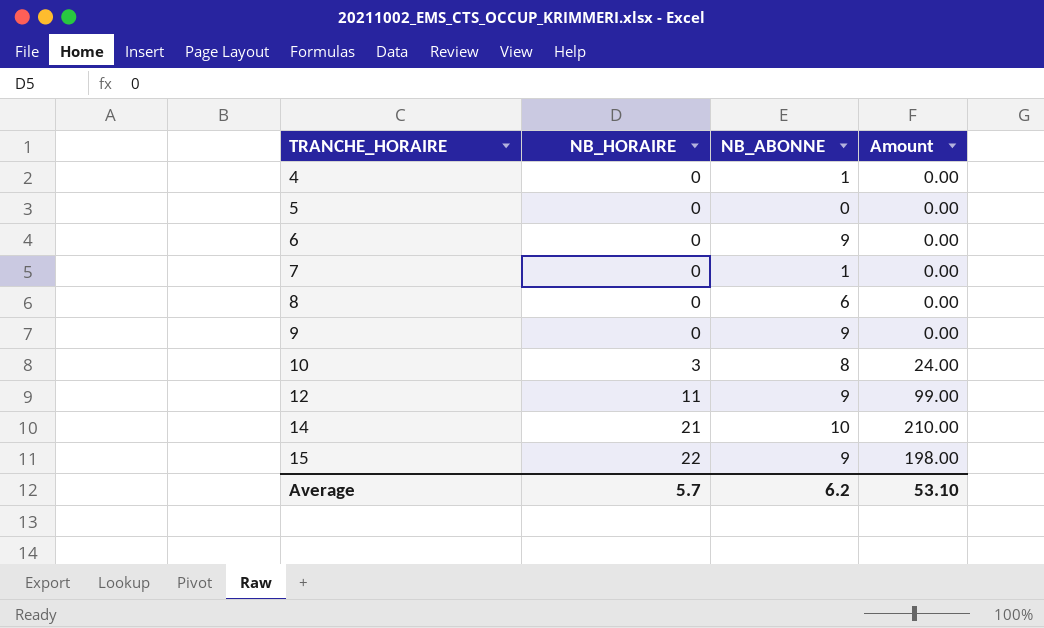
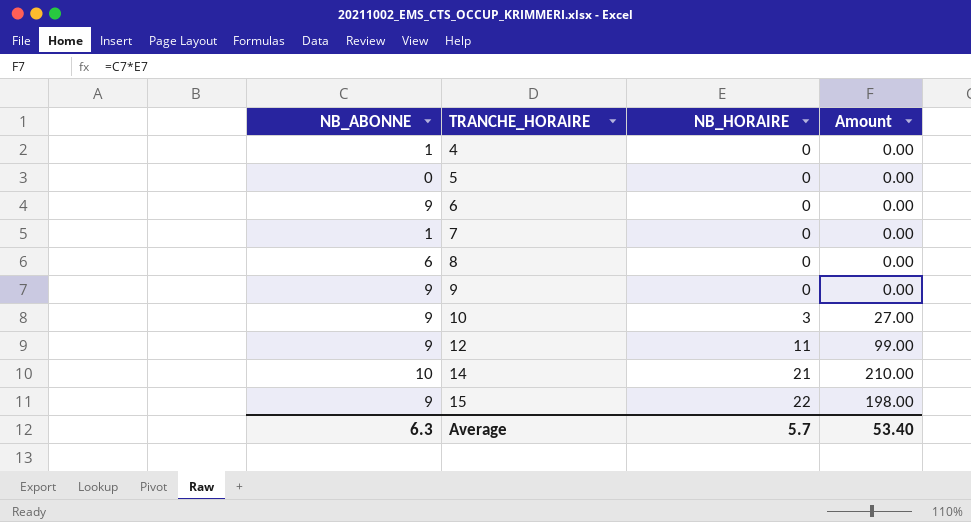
column NB_ABONNE | position: 3 -> 1
10 | NB_ABONNE: 8 -> 9
10 | Amount: 24.00 -> 27.00
Average | NB_ABONNE: 6.2 -> 6.3
Average | Amount: 53.10 -> 53.40

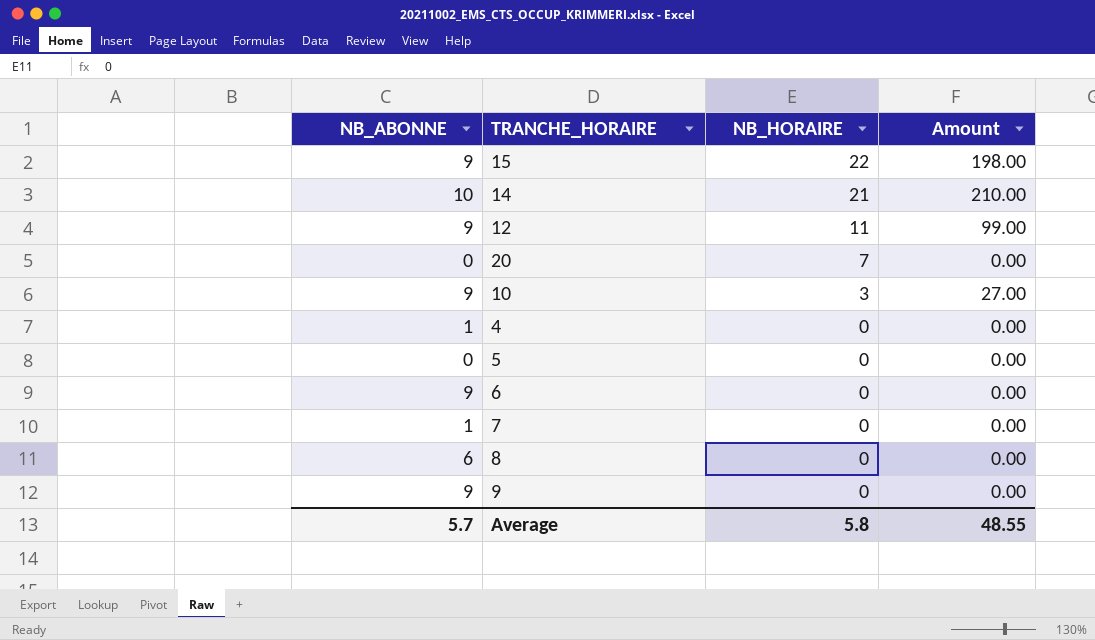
row order: TRANCHE_HORAIRE ascending -> NB_HORAIRE descending
row 20: none -> 0 | 7 | 0.00
Average | NB_ABONNE: 6.3 -> 5.7
Average | NB_HORAIRE: 5.7 -> 5.8
Average | Amount: 53.40 -> 48.55

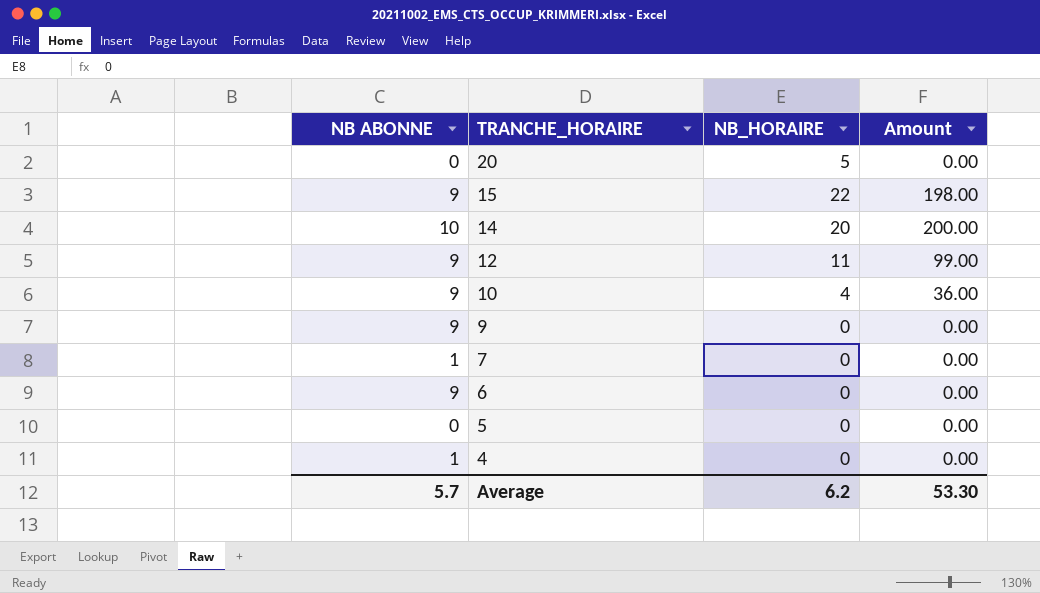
row order: NB_HORAIRE descending -> TRANCHE_HORAIRE descending
column name: NB_ABONNE -> NB ABONNE
row 8: 6 | 0 | 0.00 -> none
20 | NB_HORAIRE: 7 -> 5
14 | NB_HORAIRE: 21 -> 20
14 | Amount: 210.00 -> 200.00
10 | NB_HORAIRE: 3 -> 4
10 | Amount: 27.00 -> 36.00
Average | NB_HORAIRE: 5.8 -> 6.2
Average | Amount: 48.55 -> 53.30

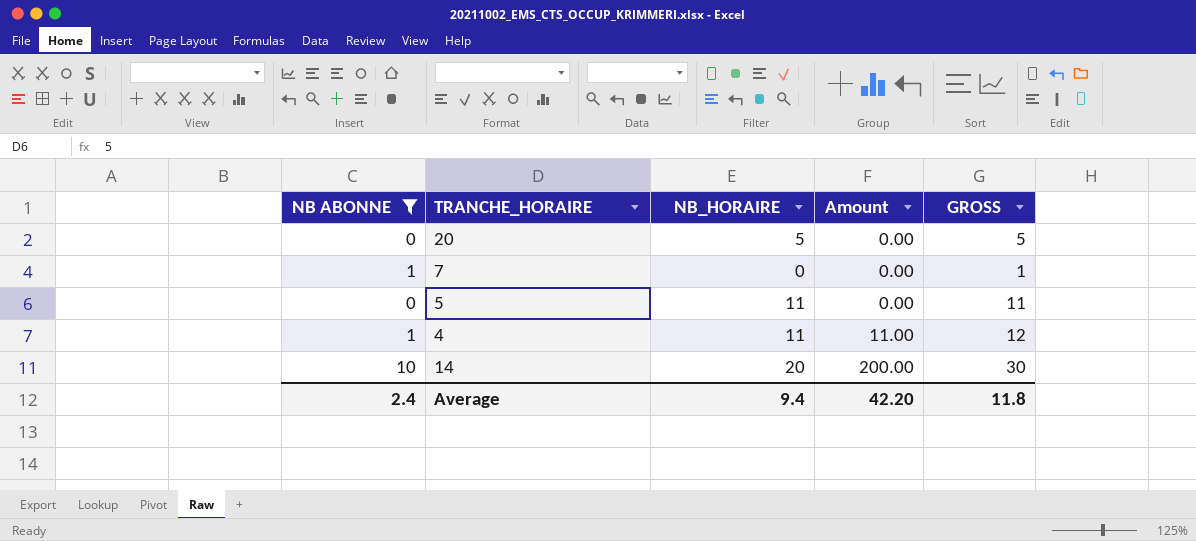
filter: none -> NB ABONNE != 9
row order: TRANCHE_HORAIRE descending -> Amount ascending
column GROSS | formula: none -> [NB ABONNE] + [NB_HORAIRE]
5 | NB_HORAIRE: 0 -> 11
4 | NB_HORAIRE: 0 -> 11
4 | Amount: 0.00 -> 11.00
Average | NB ABONNE: 5.7 -> 2.4
Average | NB_HORAIRE: 6.2 -> 9.4
Average | Amount: 53.30 -> 42.20

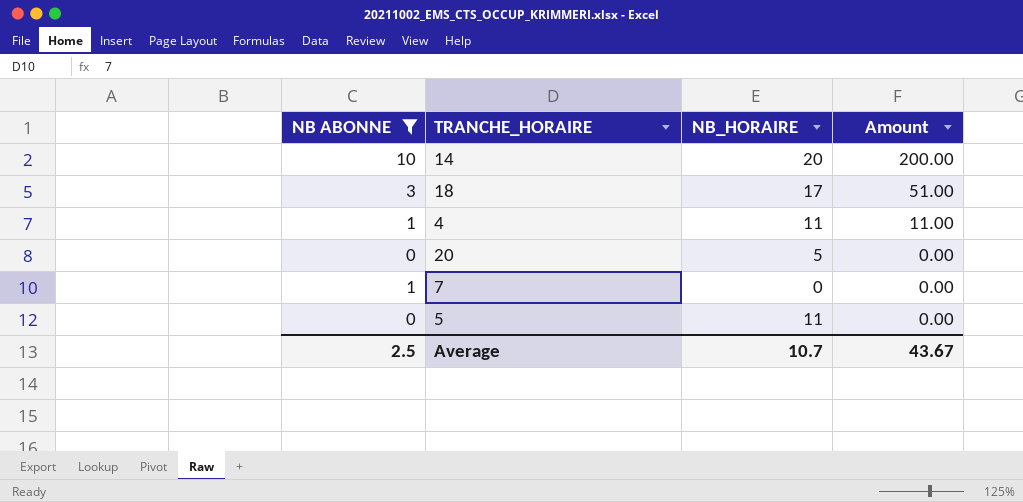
row order: Amount ascending -> Amount descending
column GROSS | formula: [NB ABONNE] + [NB_HORAIRE] -> none
row 18: none -> 3 | 17 | 51.00
Average | NB ABONNE: 2.4 -> 2.5
Average | NB_HORAIRE: 9.4 -> 10.7
Average | Amount: 42.20 -> 43.67

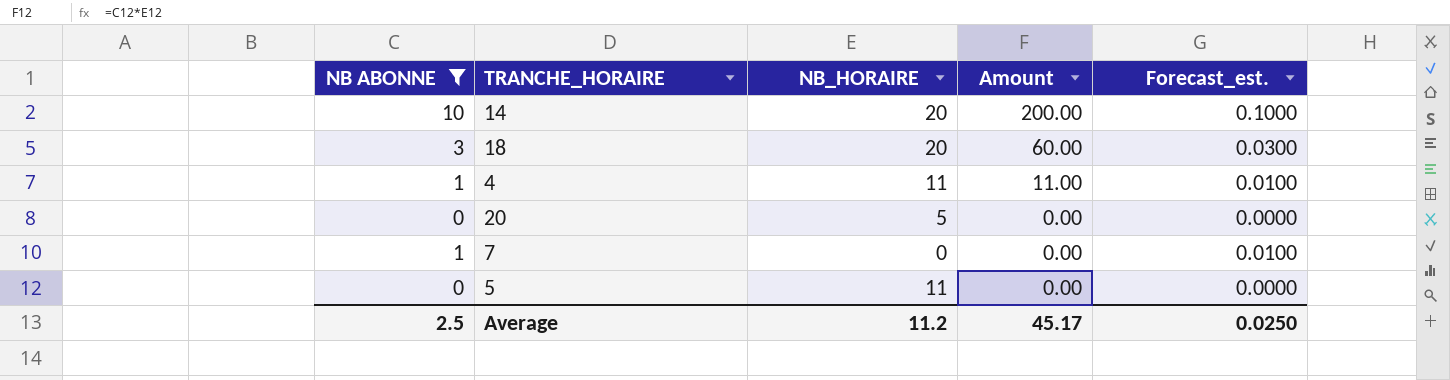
column Forecast_est. | formula: none -> [NB ABONNE] * 0.01
18 | NB_HORAIRE: 17 -> 20
18 | Amount: 51.00 -> 60.00
Average | NB_HORAIRE: 10.7 -> 11.2
Average | Amount: 43.67 -> 45.17

